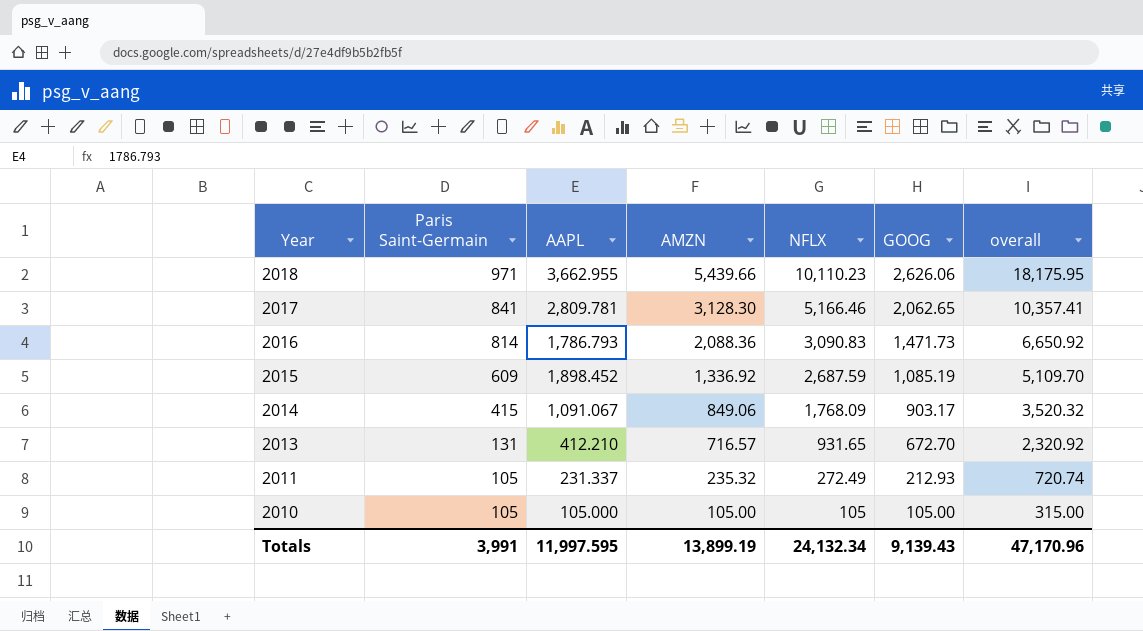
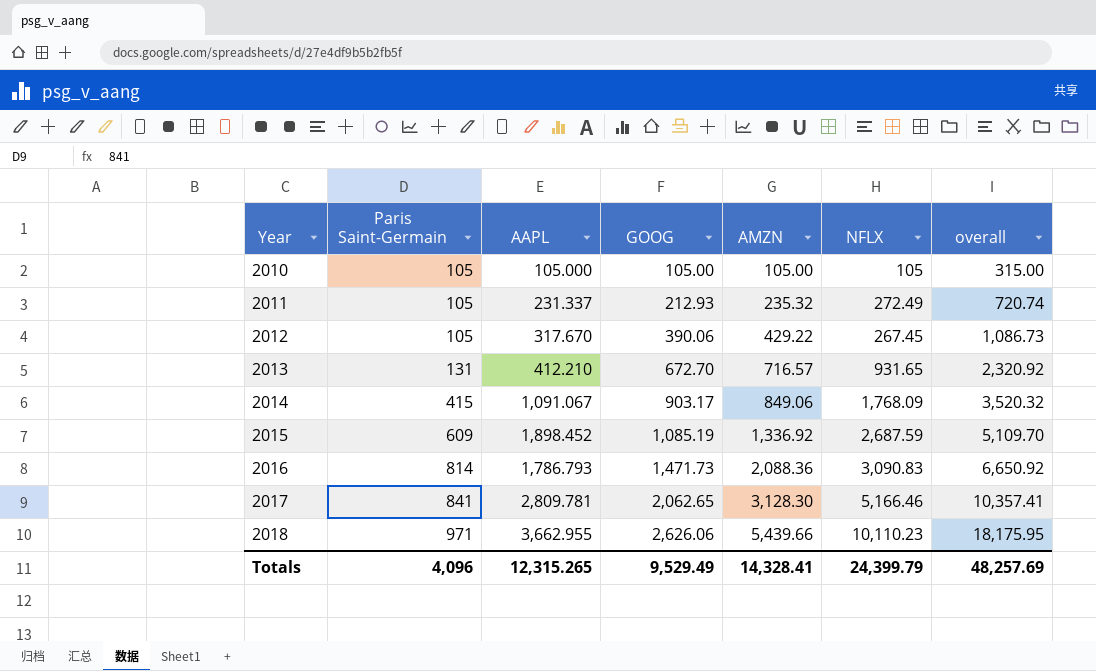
row order: Year descending -> Year ascending
column GOOG | position: 6 -> 4
row 2012: none -> 105 | 317.670 | 390.06 | 429.22 | 267.45 | 1,086.73
Totals | Paris Saint-Germain: 3,991 -> 4,096
Totals | AAPL: 11,997.595 -> 12,315.265
Totals | GOOG: 9,139.43 -> 9,529.49
Totals | AMZN: 13,899.19 -> 14,328.41
Totals | NFLX: 24,132.34 -> 24,399.79
Totals | overall: 47,170.96 -> 48,257.69

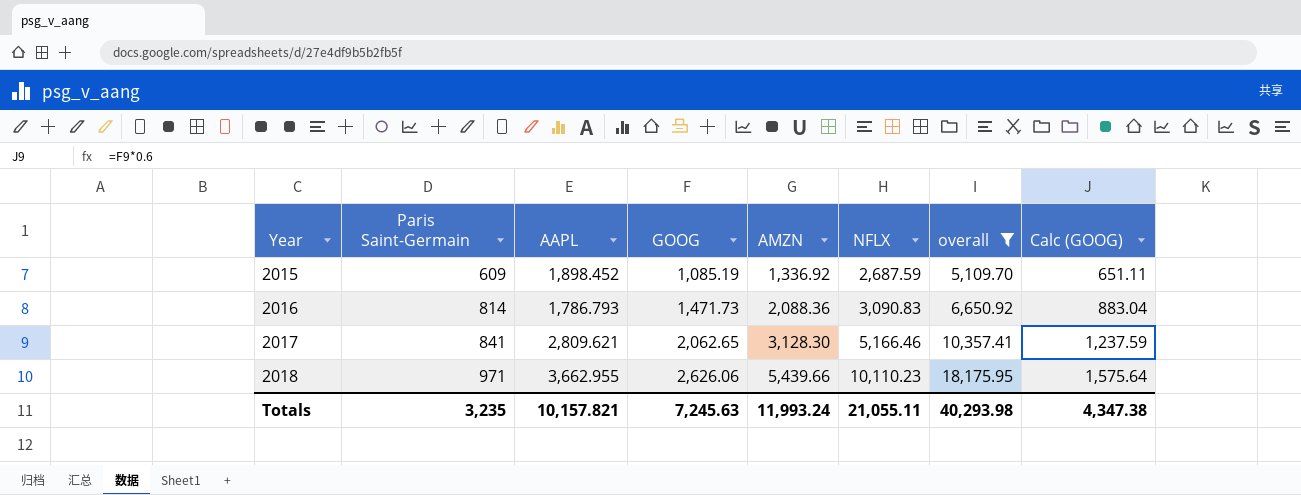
filter: none -> overall >= 5,109.70
column Calc (GOOG) | formula: none -> [GOOG] * 0.6
2017 | AAPL: 2,809.781 -> 2,809.621
Totals | Paris Saint-Germain: 4,096 -> 3,235
Totals | AAPL: 12,315.265 -> 10,157.821
Totals | GOOG: 9,529.49 -> 7,245.63
Totals | AMZN: 14,328.41 -> 11,993.24
Totals | NFLX: 24,399.79 -> 21,055.11
Totals | overall: 48,257.69 -> 40,293.98

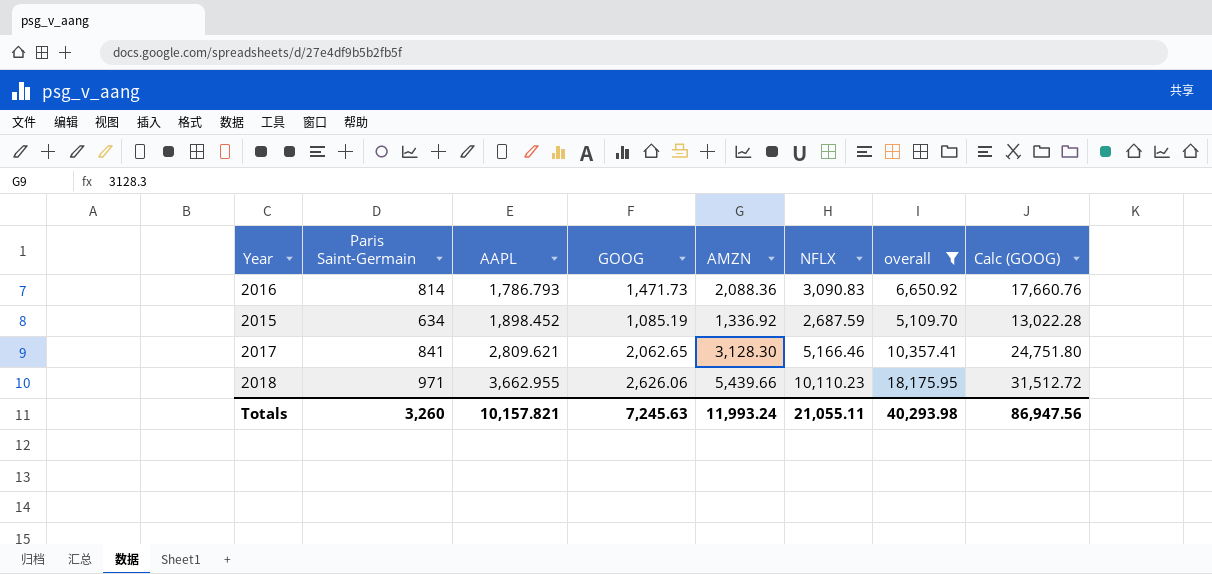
row order: Year ascending -> AAPL ascending
column Calc (GOOG) | formula: [GOOG] * 0.6 -> [GOOG] * 12
2015 | Paris Saint-Germain: 609 -> 634
Totals | Paris Saint-Germain: 3,235 -> 3,260
Totals | Calc (GOOG): 4,347.38 -> 86,947.56

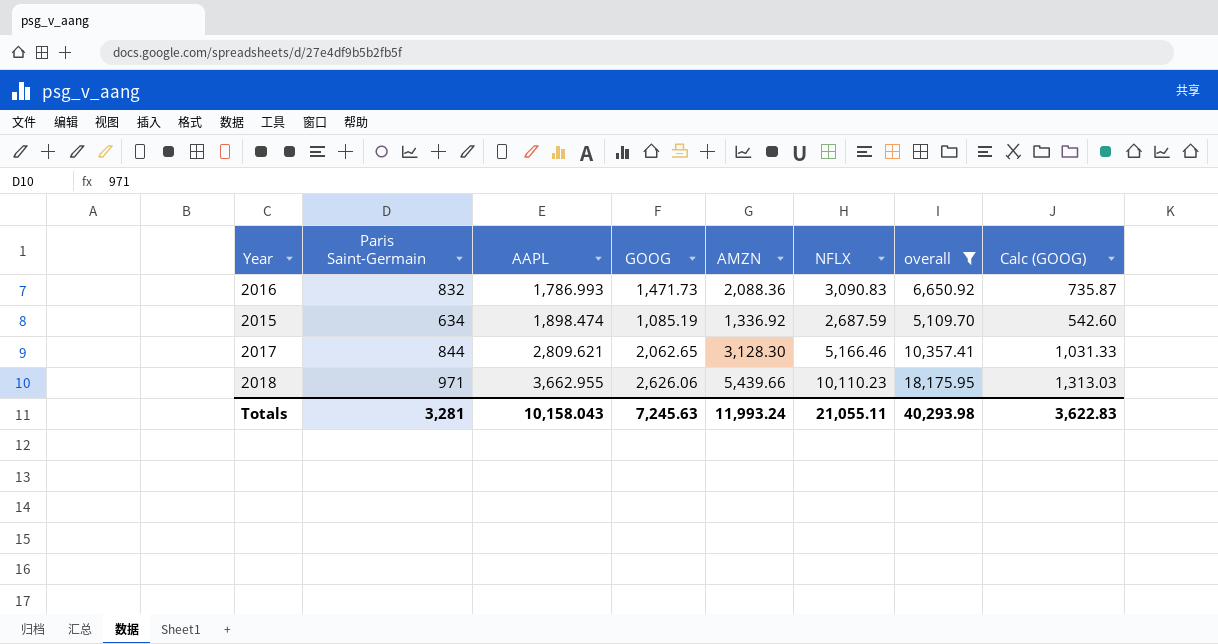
column Calc (GOOG) | formula: [GOOG] * 12 -> [GOOG] * 0.5
2016 | Paris Saint-Germain: 814 -> 832
2016 | AAPL: 1,786.793 -> 1,786.993
2015 | AAPL: 1,898.452 -> 1,898.474
2017 | Paris Saint-Germain: 841 -> 844
Totals | Paris Saint-Germain: 3,260 -> 3,281
Totals | AAPL: 10,157.821 -> 10,158.043
Totals | Calc (GOOG): 86,947.56 -> 3,622.83

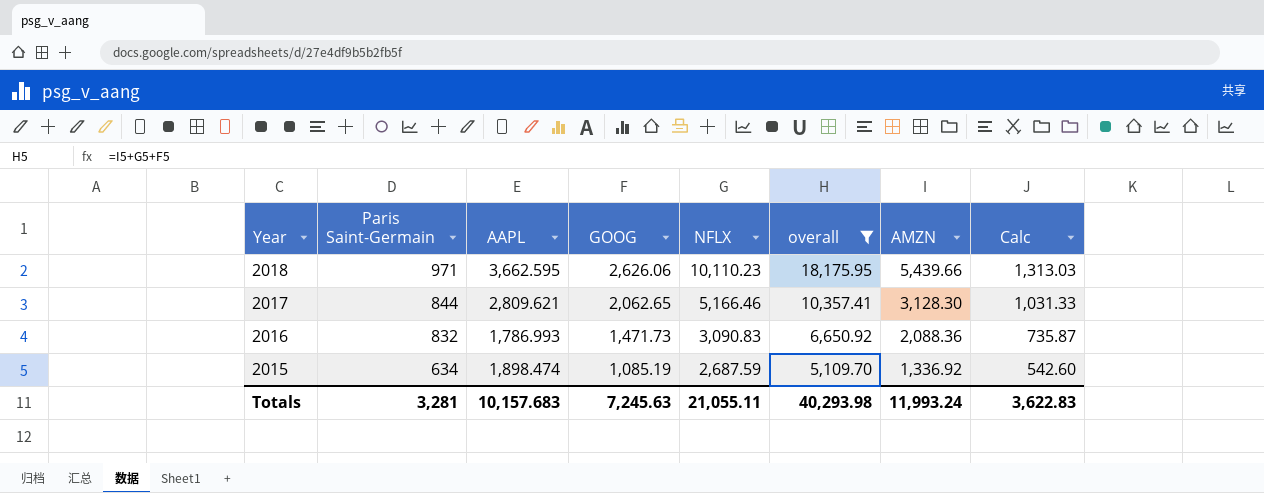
row order: AAPL ascending -> Year descending
column AMZN | position: 5 -> 7
column name: Calc (GOOG) -> Calc
2018 | AAPL: 3,662.955 -> 3,662.595
Totals | AAPL: 10,158.043 -> 10,157.683

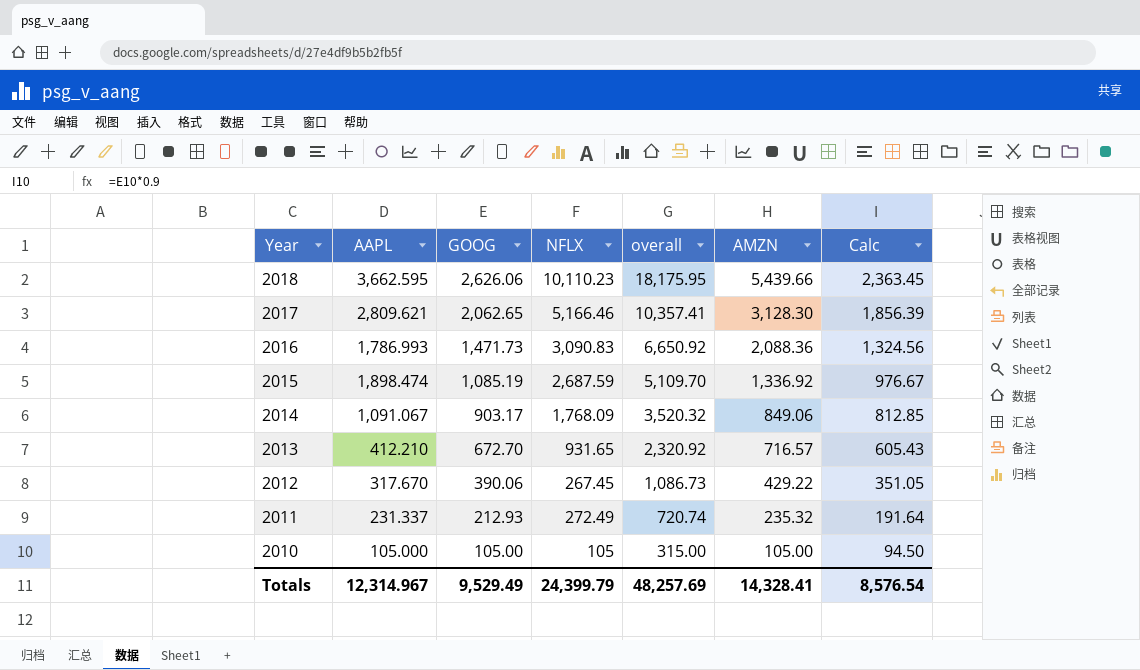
filter: overall >= 5,109.70 -> none
column Paris Saint-Germain | position: 2 -> none
column Calc | formula: [GOOG] * 0.5 -> [GOOG] * 0.9
Totals | AAPL: 10,157.683 -> 12,314.967
Totals | GOOG: 7,245.63 -> 9,529.49
Totals | NFLX: 21,055.11 -> 24,399.79
Totals | overall: 40,293.98 -> 48,257.69
Totals | AMZN: 11,993.24 -> 14,328.41
Totals | Calc: 3,622.83 -> 8,576.54

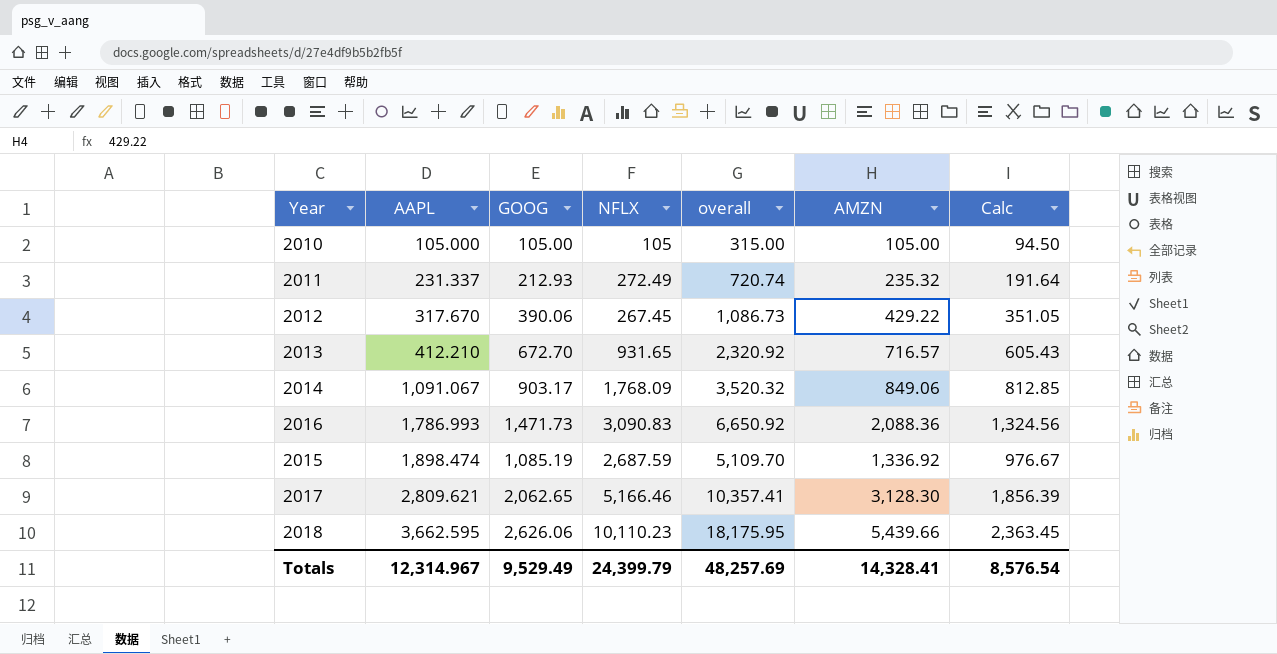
row order: Year descending -> AAPL ascending

